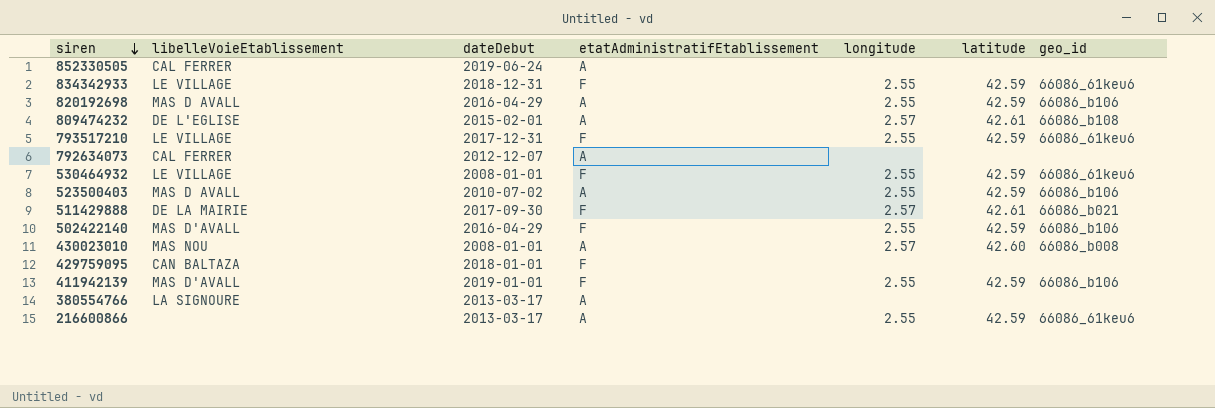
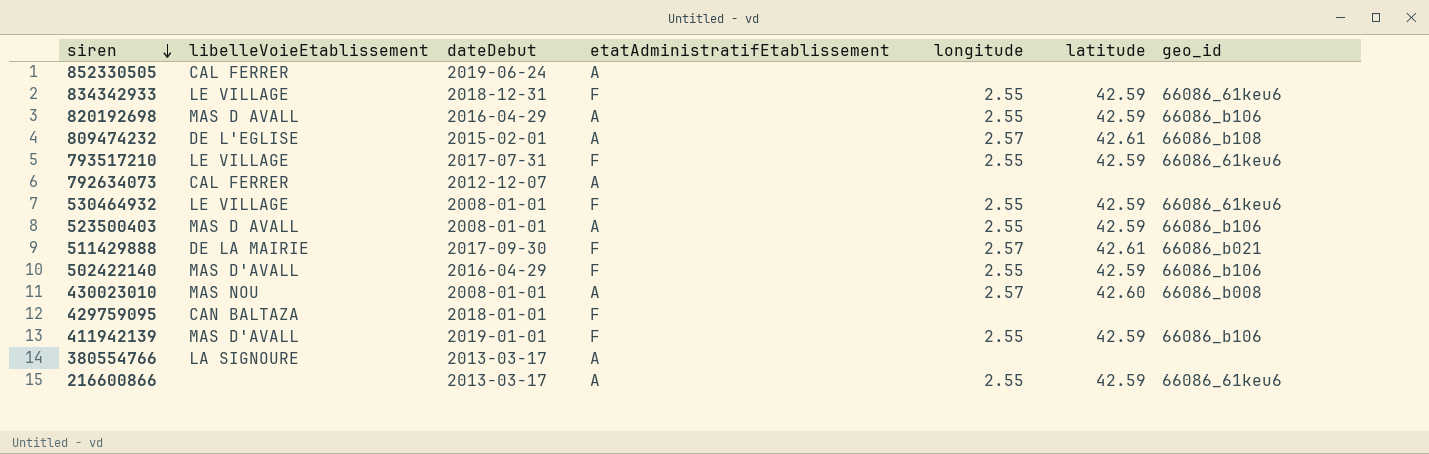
793517210 | dateDebut: 2017-12-31 -> 2017-07-31
523500403 | dateDebut: 2010-07-02 -> 2008-01-01

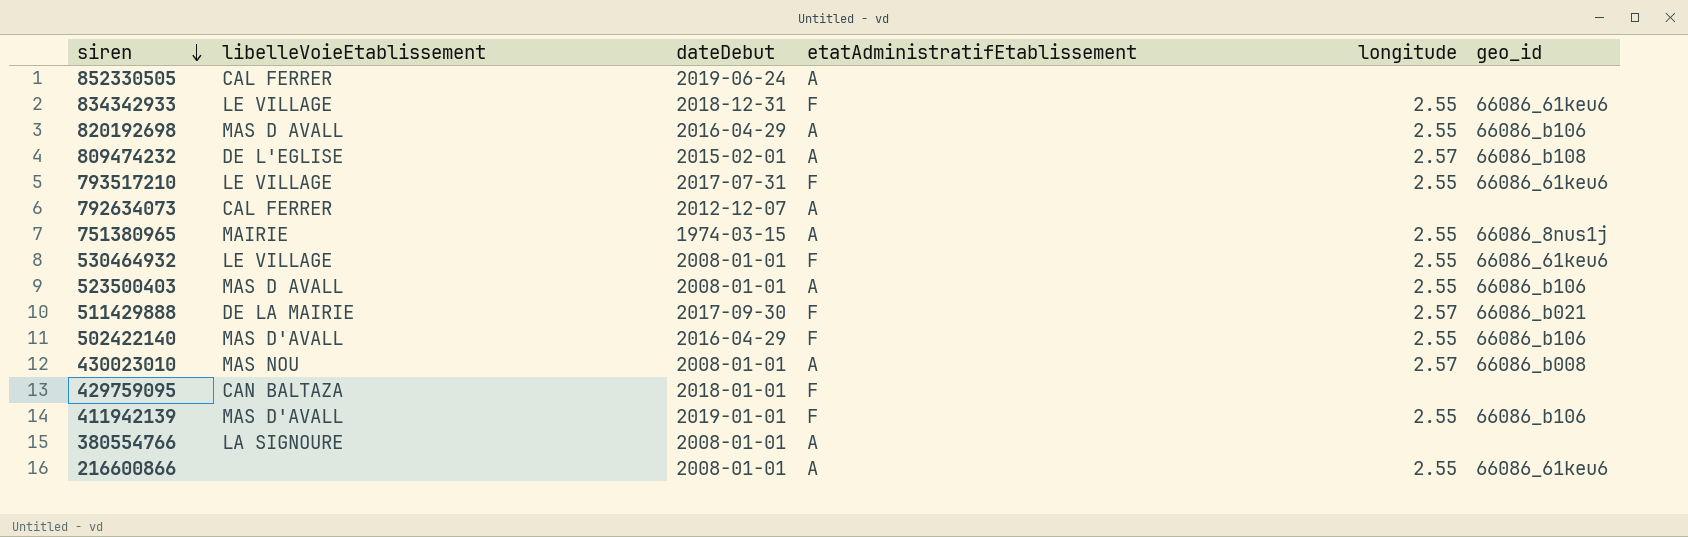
column latitude | position: 6 -> none
row 751380965: none -> MAIRIE | 1974-03-15 | A | 2.55 | 66086_8nus1j
380554766 | dateDebut: 2013-03-17 -> 2008-01-01
216600866 | dateDebut: 2013-03-17 -> 2008-01-01

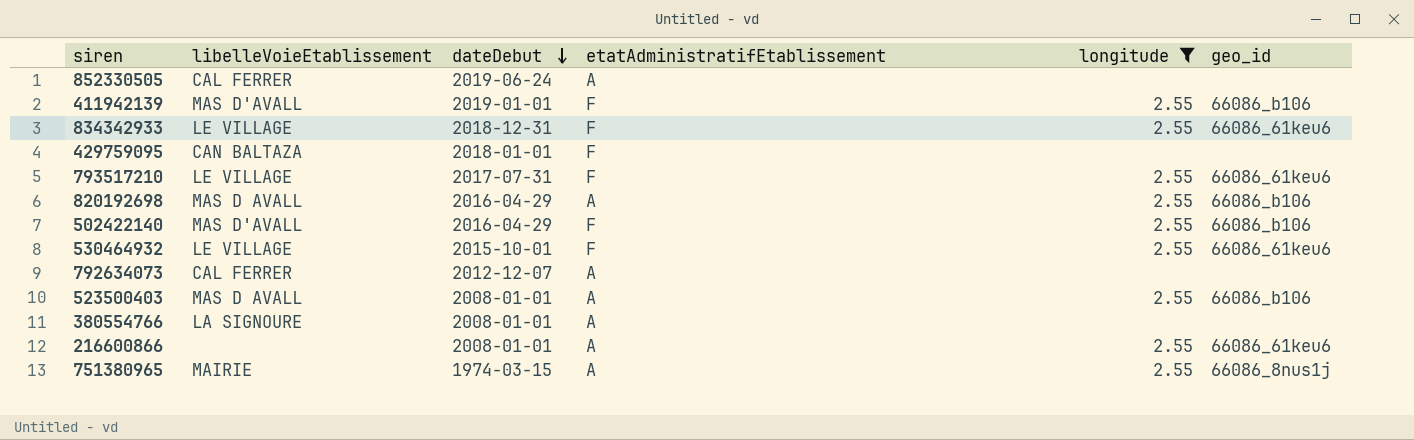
filter: none -> longitude != 2.57
row order: siren descending -> dateDebut descending
530464932 | dateDebut: 2008-01-01 -> 2015-10-01

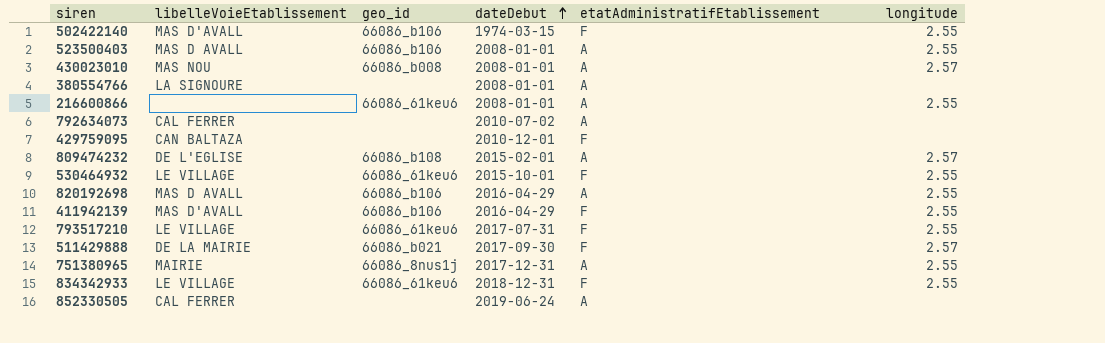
filter: longitude != 2.57 -> none
row order: dateDebut descending -> dateDebut ascending
column geo_id | position: 6 -> 3
502422140 | dateDebut: 2016-04-29 -> 1974-03-15
792634073 | dateDebut: 2012-12-07 -> 2010-07-02
429759095 | dateDebut: 2018-01-01 -> 2010-12-01
411942139 | dateDebut: 2019-01-01 -> 2016-04-29
751380965 | dateDebut: 1974-03-15 -> 2017-12-31

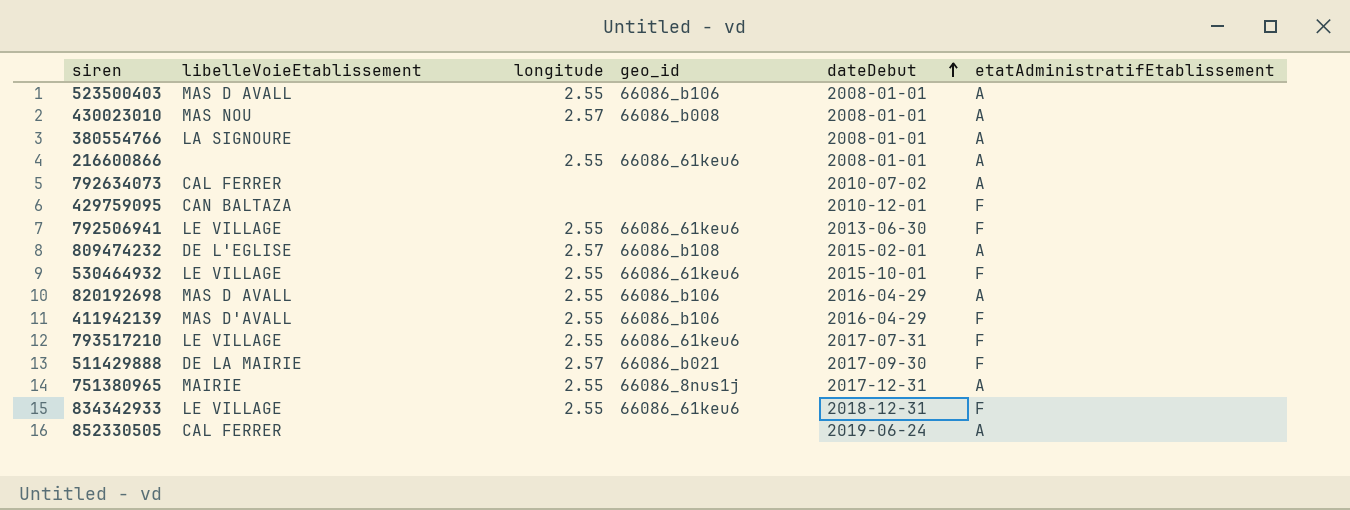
column longitude | position: 6 -> 3
row 502422140: MAS D'AVALL | 66086_b106 | 1974-03-15 | F | 2.55 -> none
row 792506941: none -> LE VILLAGE | 2.55 | 66086_61keu6 | 2013-06-30 | F

